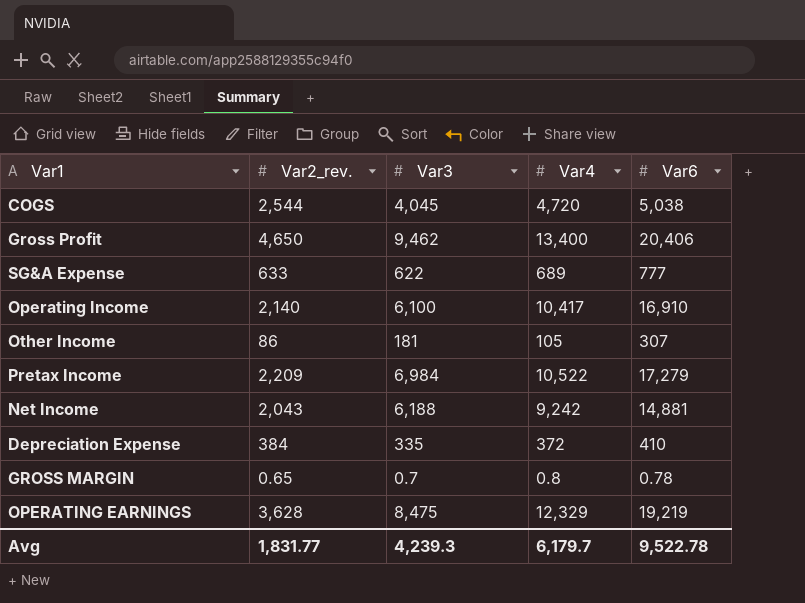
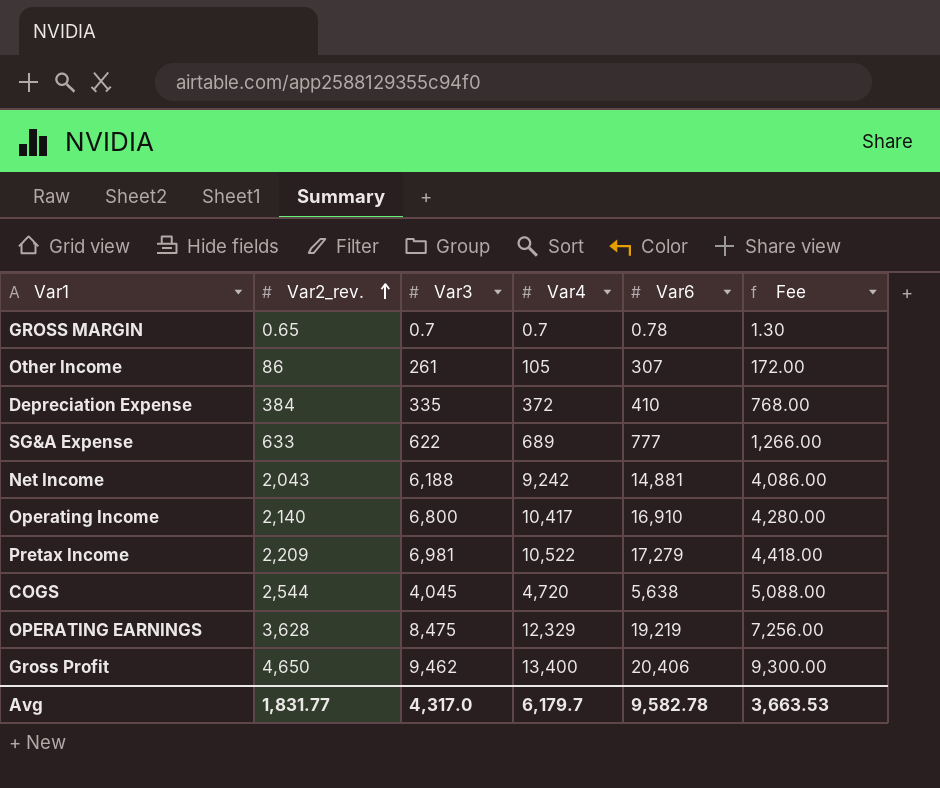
row order: none -> Var2_rev. ascending
column Fee | formula: none -> [Var2_rev.] * 2
GROSS MARGIN | Var4: 0.8 -> 0.7
Other Income | Var3: 181 -> 261
Operating Income | Var3: 6,100 -> 6,800
Pretax Income | Var3: 6,984 -> 6,981
COGS | Var6: 5,038 -> 5,638
Avg | Var3: 4,239.3 -> 4,317.0
Avg | Var6: 9,522.78 -> 9,582.78

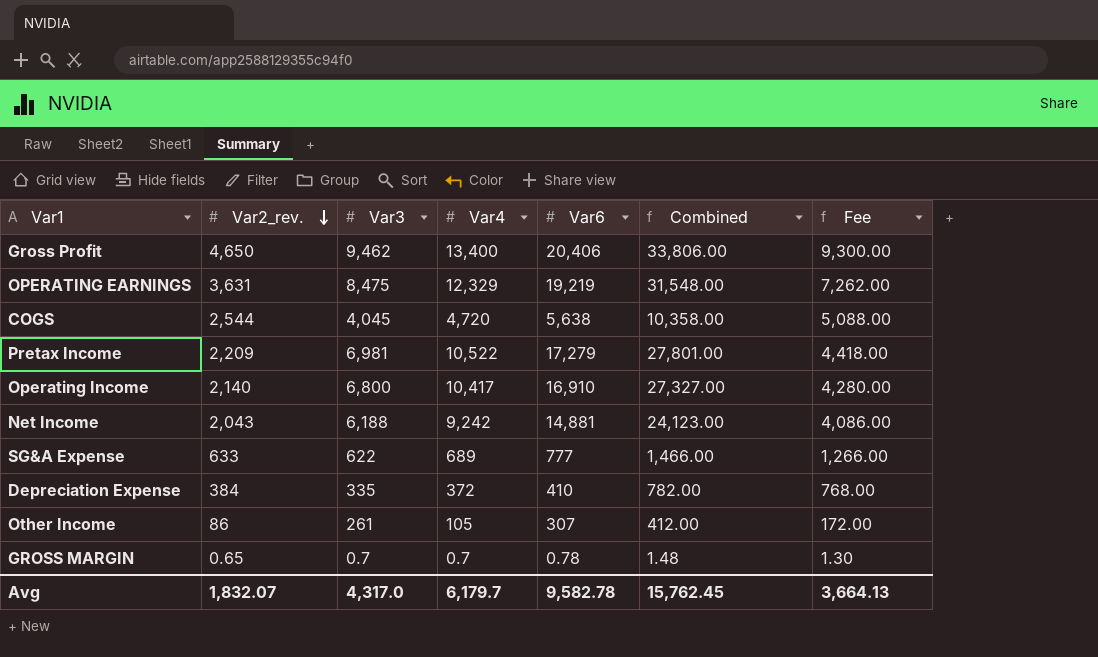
row order: Var2_rev. ascending -> Var2_rev. descending
column Combined | formula: none -> [Var4] + [Var6]
OPERATING EARNINGS | Var2_rev.: 3,628 -> 3,631
OPERATING EARNINGS | Fee: 7,256.00 -> 7,262.00
Avg | Var2_rev.: 1,831.77 -> 1,832.07
Avg | Fee: 3,663.53 -> 3,664.13

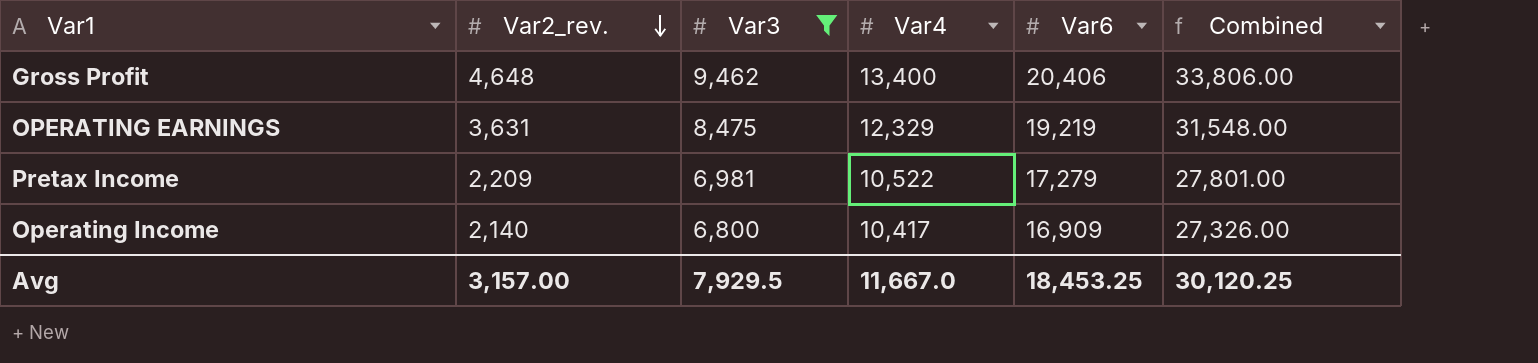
filter: none -> Var3 >= 6,800
column Fee | formula: [Var2_rev.] * 2 -> none
Gross Profit | Var2_rev.: 4,650 -> 4,648
Operating Income | Var6: 16,910 -> 16,909
Operating Income | Combined: 27,327.00 -> 27,326.00
Avg | Var2_rev.: 1,832.07 -> 3,157.00
Avg | Var3: 4,317.0 -> 7,929.5
Avg | Var4: 6,179.7 -> 11,667.0
Avg | Var6: 9,582.78 -> 18,453.25
Avg | Combined: 15,762.45 -> 30,120.25

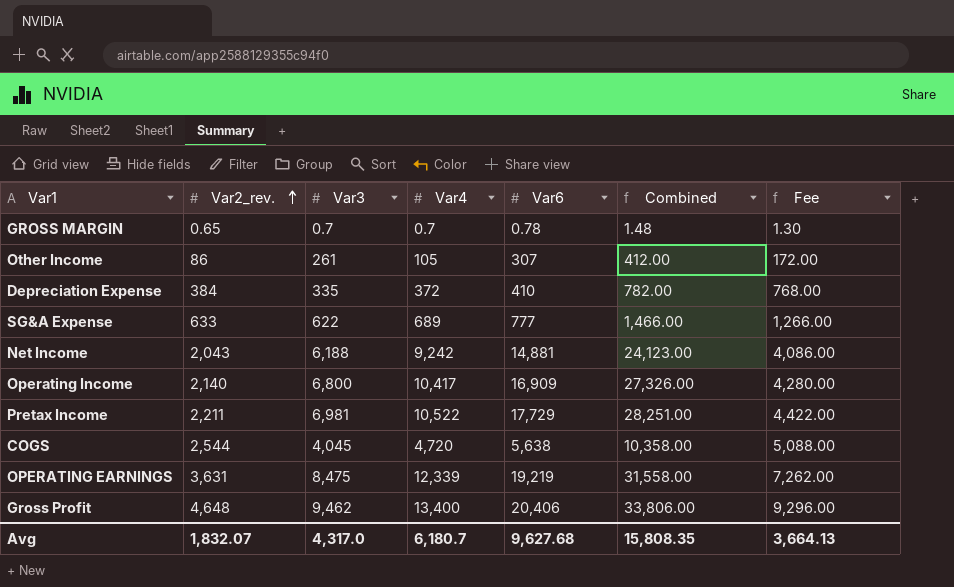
filter: Var3 >= 6,800 -> none
row order: Var2_rev. descending -> Var2_rev. ascending
column Fee | formula: none -> [Var2_rev.] * 2
Pretax Income | Var2_rev.: 2,209 -> 2,211
Pretax Income | Var6: 17,279 -> 17,729
Pretax Income | Combined: 27,801.00 -> 28,251.00
OPERATING EARNINGS | Var4: 12,329 -> 12,339
OPERATING EARNINGS | Combined: 31,548.00 -> 31,558.00
Avg | Var2_rev.: 3,157.00 -> 1,832.07
Avg | Var3: 7,929.5 -> 4,317.0
Avg | Var4: 11,667.0 -> 6,180.7
Avg | Var6: 18,453.25 -> 9,627.68
Avg | Combined: 30,120.25 -> 15,808.35

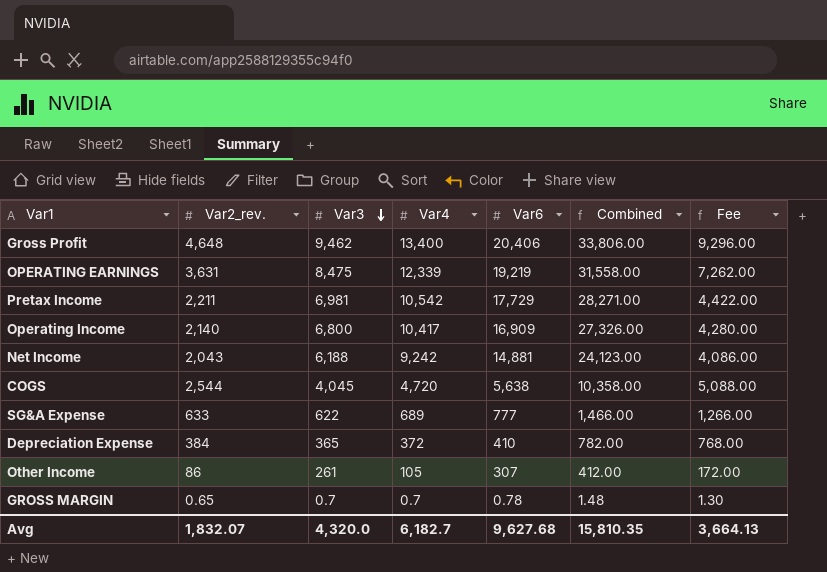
row order: Var2_rev. ascending -> Var3 descending
Pretax Income | Var4: 10,522 -> 10,542
Pretax Income | Combined: 28,251.00 -> 28,271.00
Depreciation Expense | Var3: 335 -> 365
Avg | Var3: 4,317.0 -> 4,320.0
Avg | Var4: 6,180.7 -> 6,182.7
Avg | Combined: 15,808.35 -> 15,810.35

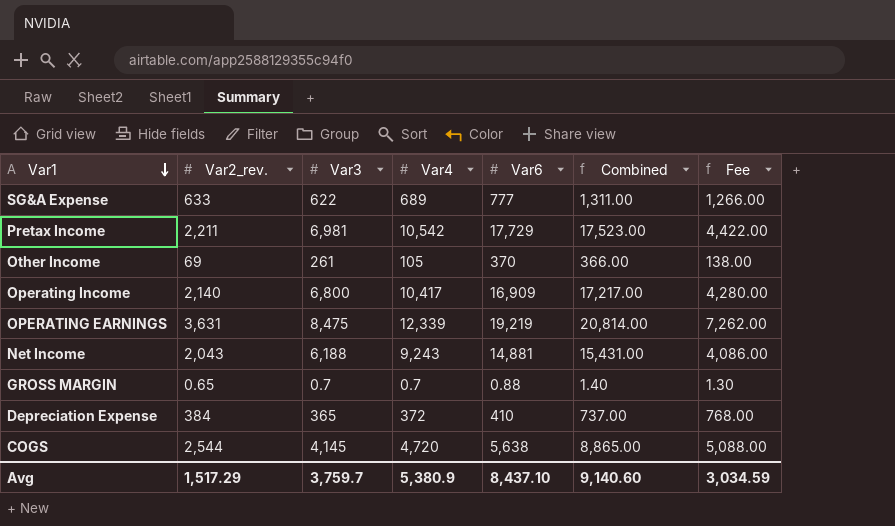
row order: Var3 descending -> Var1 descending
column Combined | formula: [Var4] + [Var6] -> [Var3] + [Var4]
row Gross Profit: 4,648 | 9,462 | 13,400 | 20,406 | 33,806.00 | 9,296.00 -> none
Other Income | Var2_rev.: 86 -> 69
Other Income | Var6: 307 -> 370
Other Income | Fee: 172.00 -> 138.00
Net Income | Var4: 9,242 -> 9,243
GROSS MARGIN | Var6: 0.78 -> 0.88
COGS | Var3: 4,045 -> 4,145
Avg | Var2_rev.: 1,832.07 -> 1,517.29
Avg | Var3: 4,320.0 -> 3,759.7
Avg | Var4: 6,182.7 -> 5,380.9
Avg | Var6: 9,627.68 -> 8,437.10
Avg | Combined: 15,810.35 -> 9,140.60
Avg | Fee: 3,664.13 -> 3,034.59

